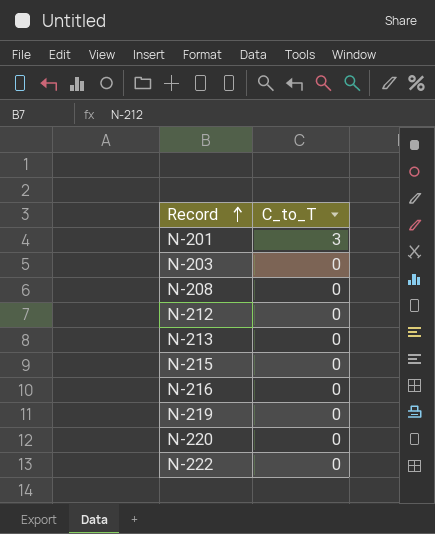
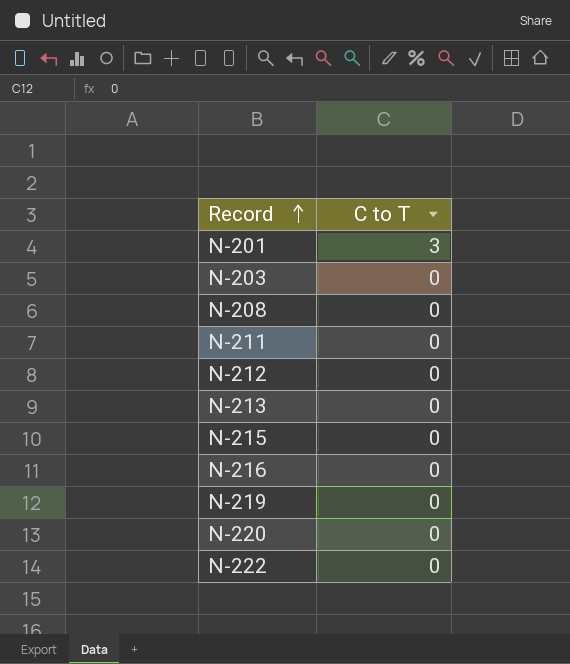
column name: C_to_T -> C to T
row N-211: none -> 0

